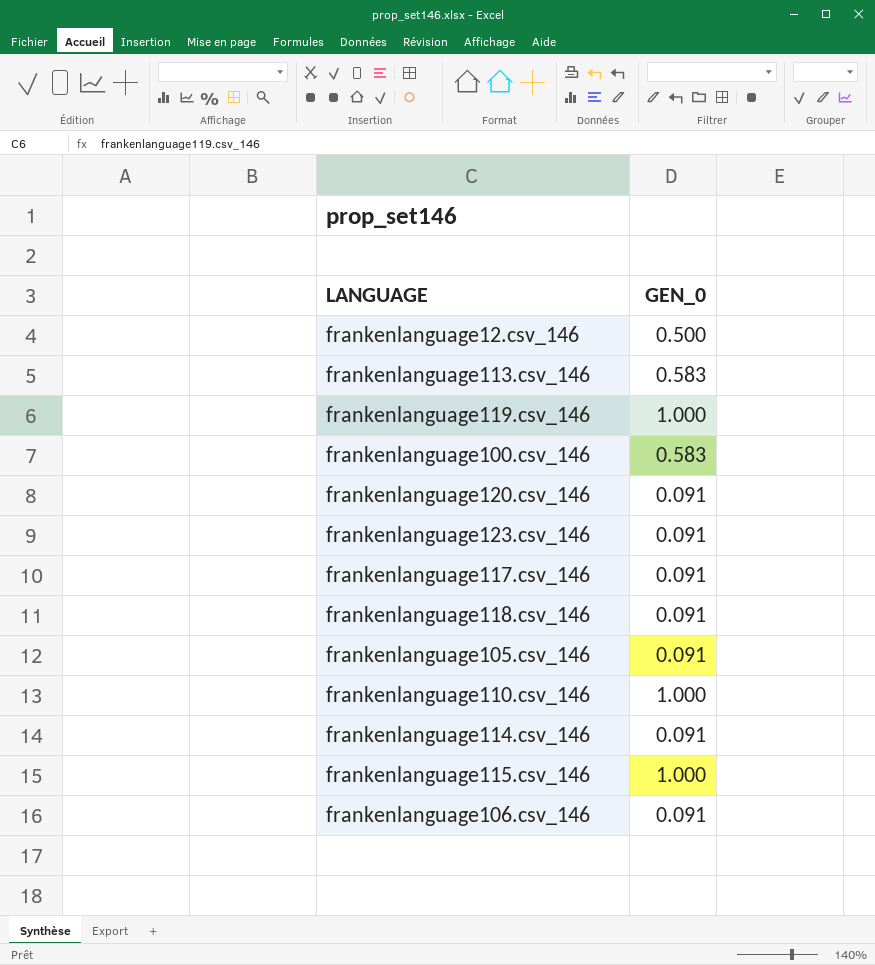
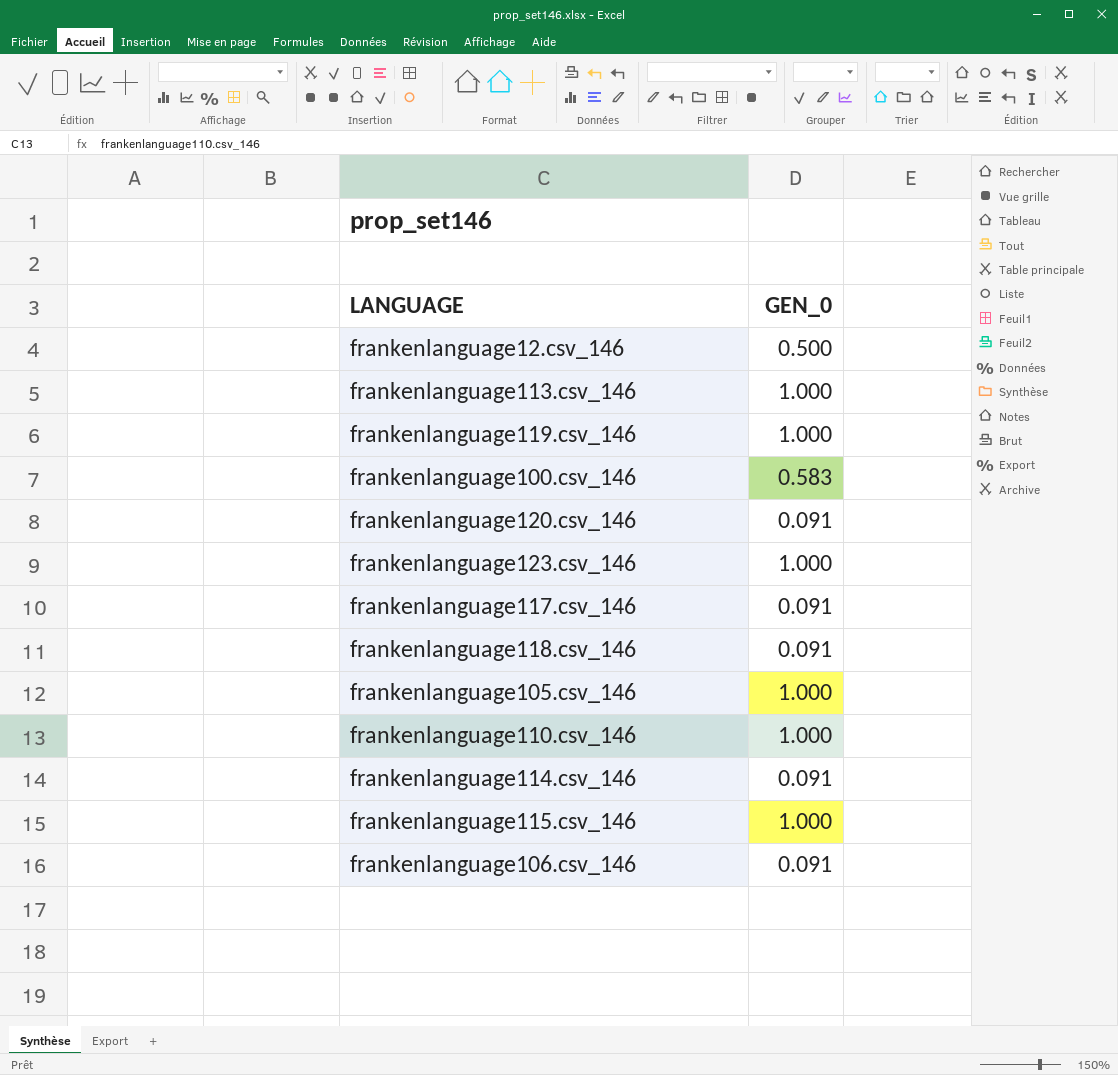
frankenlanguage113.csv_146 | GEN_0: 0.583 -> 1.000
frankenlanguage123.csv_146 | GEN_0: 0.091 -> 1.000
frankenlanguage105.csv_146 | GEN_0: 0.091 -> 1.000

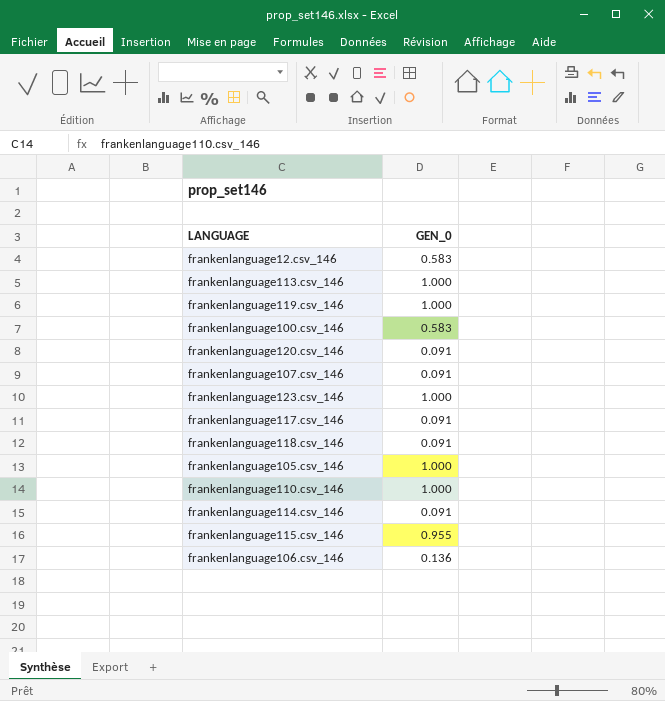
frankenlanguage12.csv_146 | GEN_0: 0.500 -> 0.583
row frankenlanguage107.csv_146: none -> 0.091
frankenlanguage115.csv_146 | GEN_0: 1.000 -> 0.955
frankenlanguage106.csv_146 | GEN_0: 0.091 -> 0.136

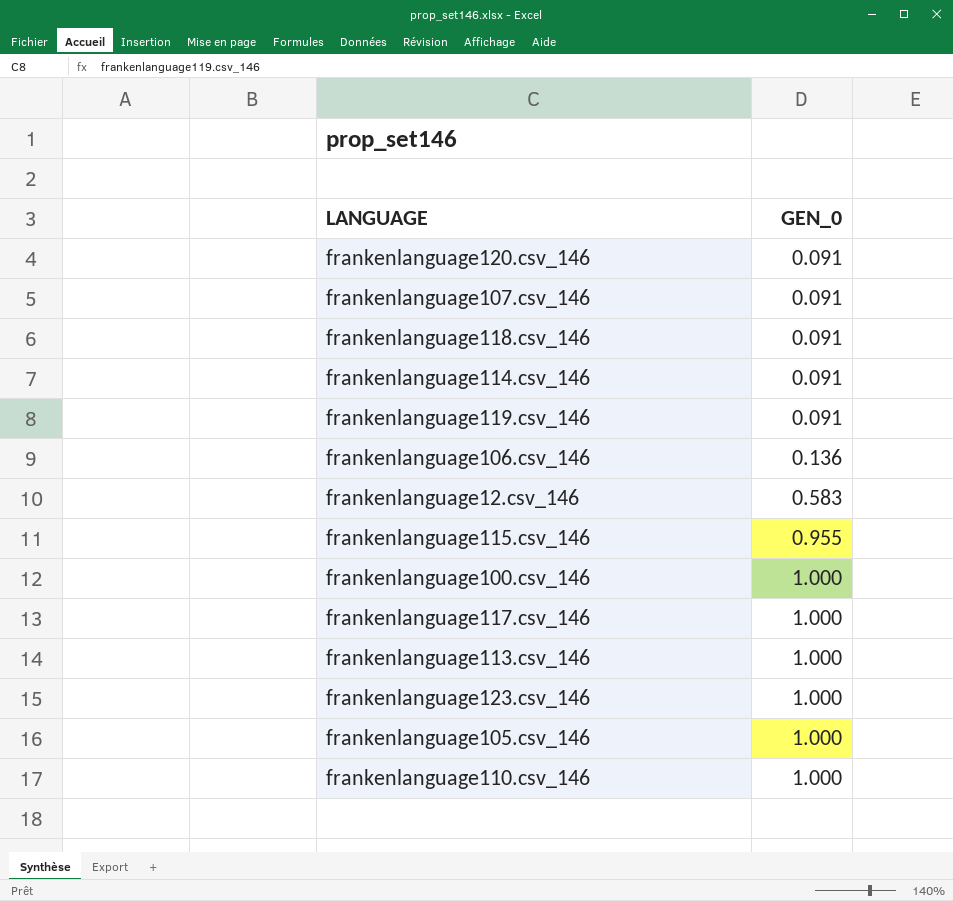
row order: none -> GEN_0 ascending
frankenlanguage119.csv_146 | GEN_0: 1.000 -> 0.091
frankenlanguage100.csv_146 | GEN_0: 0.583 -> 1.000
frankenlanguage117.csv_146 | GEN_0: 0.091 -> 1.000

